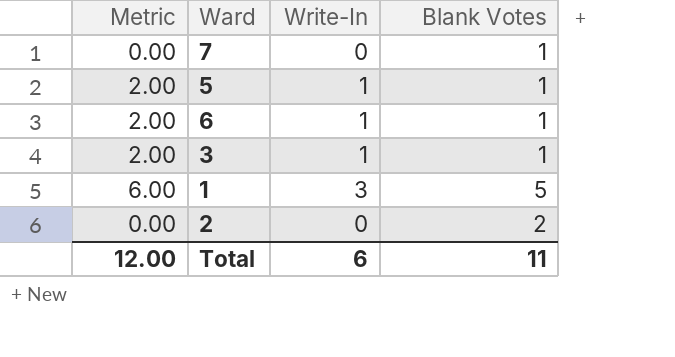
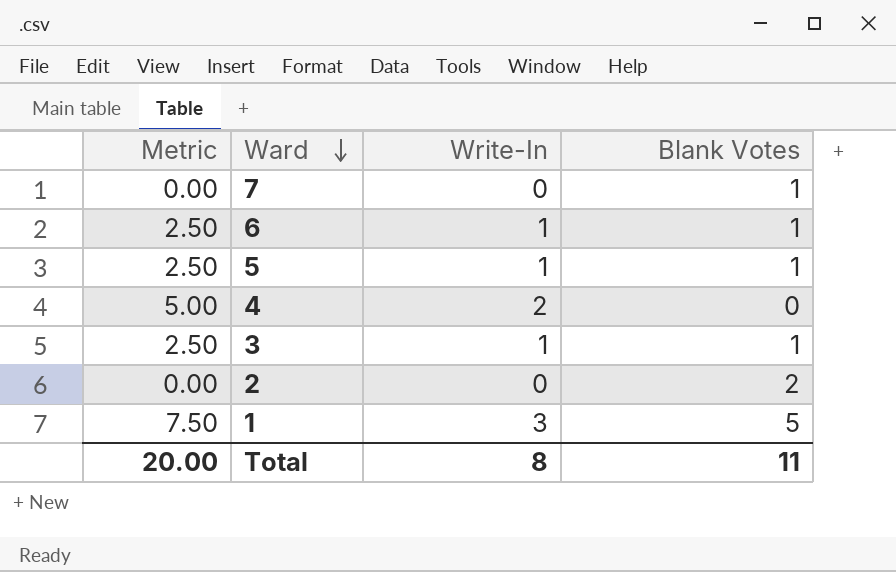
row order: none -> Ward descending
column Metric | formula: [Write-In] * 2 -> [Write-In] * 2.5
row 4: none -> 5.00 | 2 | 0
Total | Metric: 12.00 -> 20.00
Total | Write-In: 6 -> 8

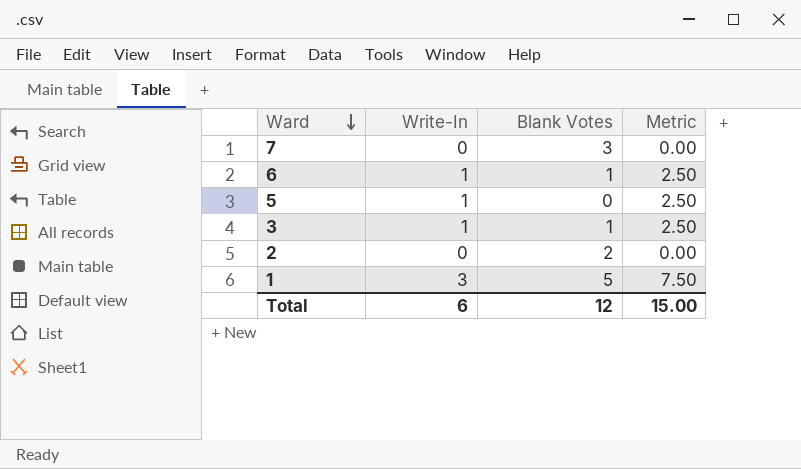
column Metric | position: 1 -> 4
row 4: 5.00 | 2 | 0 -> none
7 | Blank Votes: 1 -> 3
5 | Blank Votes: 1 -> 0
Total | Write-In: 8 -> 6
Total | Blank Votes: 11 -> 12
Total | Metric: 20.00 -> 15.00

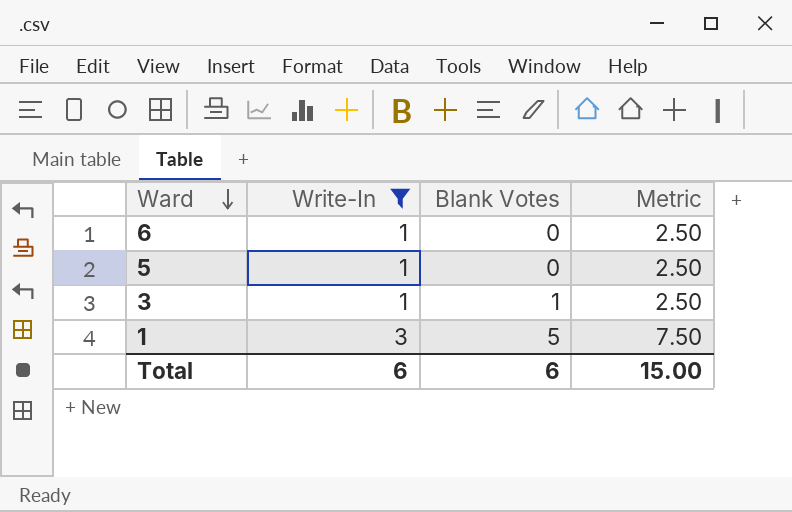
filter: none -> Write-In != 0
6 | Blank Votes: 1 -> 0
Total | Blank Votes: 12 -> 6

